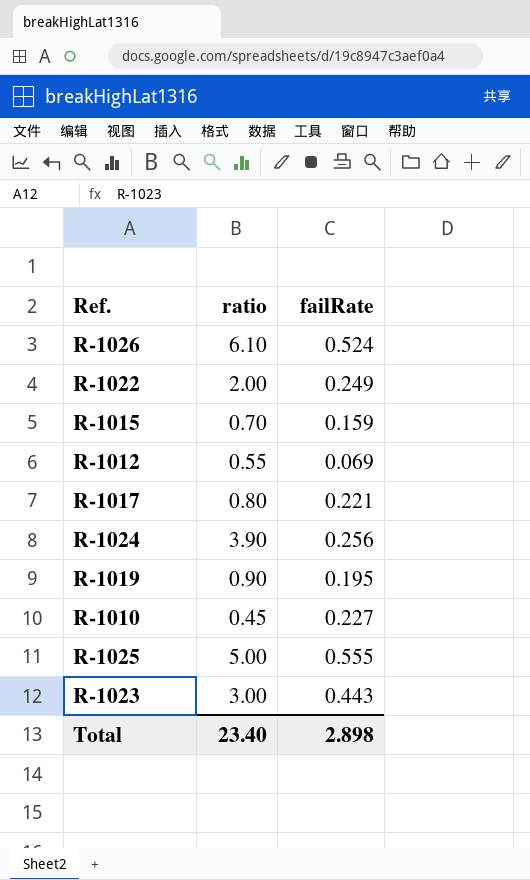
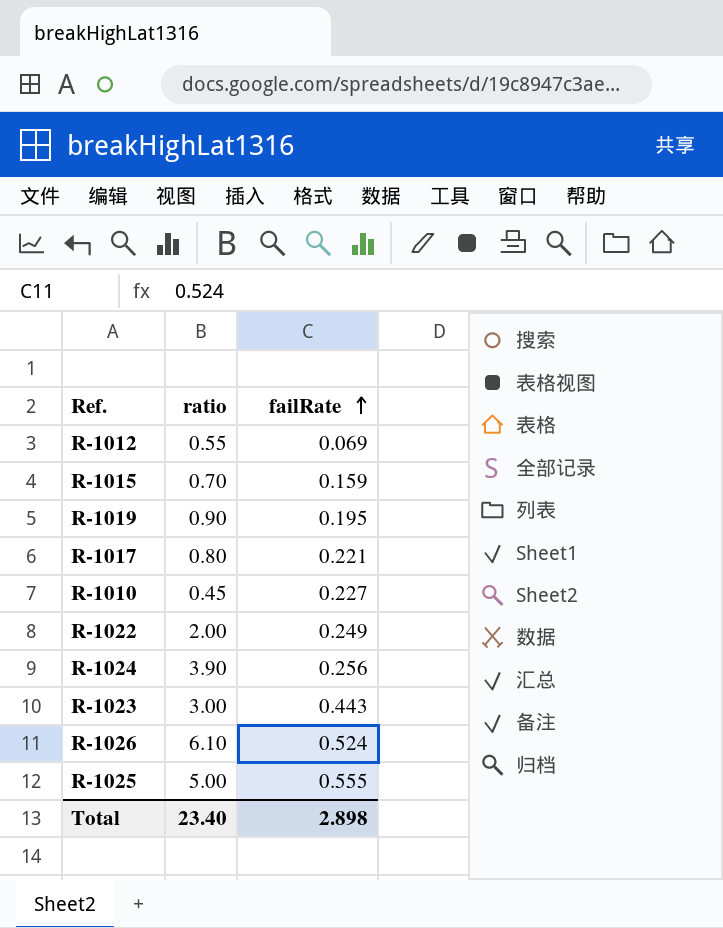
row order: none -> failRate ascending

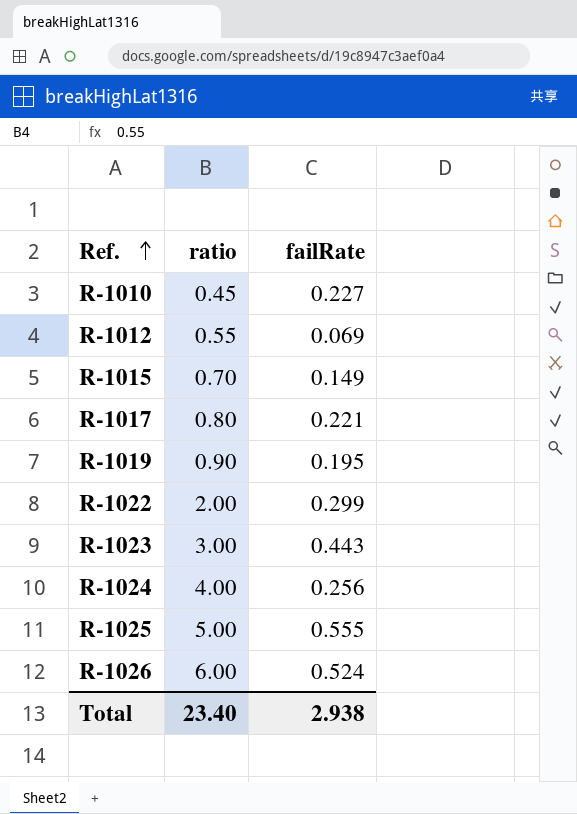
row order: failRate ascending -> Ref. ascending
R-1015 | failRate: 0.159 -> 0.149
R-1022 | failRate: 0.249 -> 0.299
R-1024 | ratio: 3.90 -> 4.00
R-1026 | ratio: 6.10 -> 6.00
Total | failRate: 2.898 -> 2.938

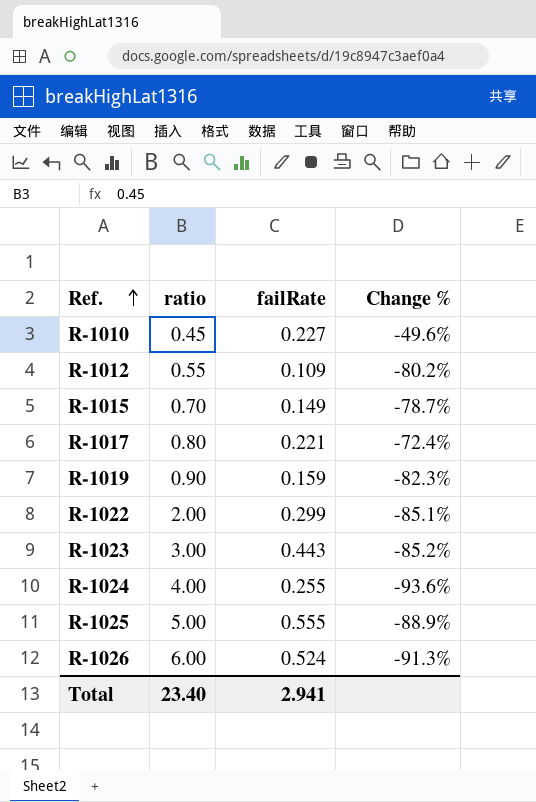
column Change % | formula: none -> ([failRate] - [ratio]) / [ratio]
R-1012 | failRate: 0.069 -> 0.109
R-1019 | failRate: 0.195 -> 0.159
R-1024 | failRate: 0.256 -> 0.255
Total | failRate: 2.938 -> 2.941

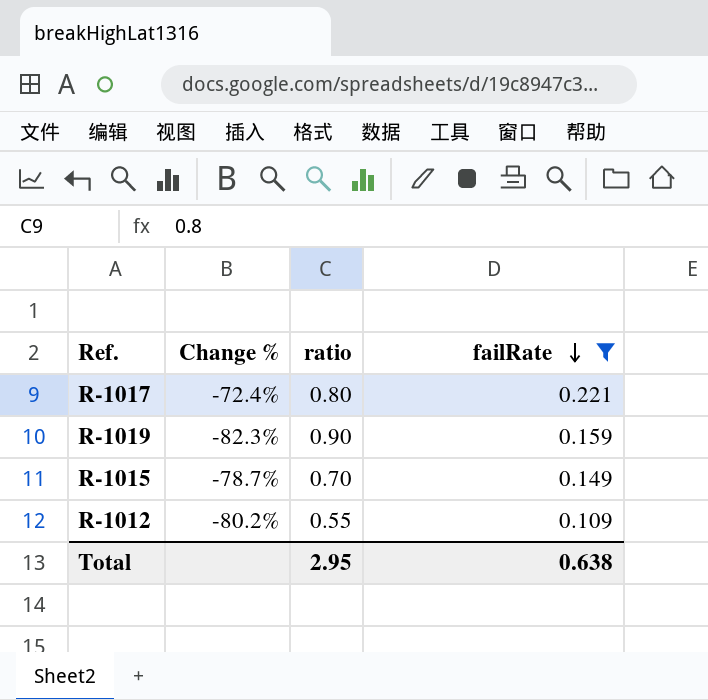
filter: none -> failRate <= 0.221
row order: Ref. ascending -> failRate descending
column Change % | position: 4 -> 2
Total | ratio: 23.40 -> 2.95
Total | failRate: 2.941 -> 0.638

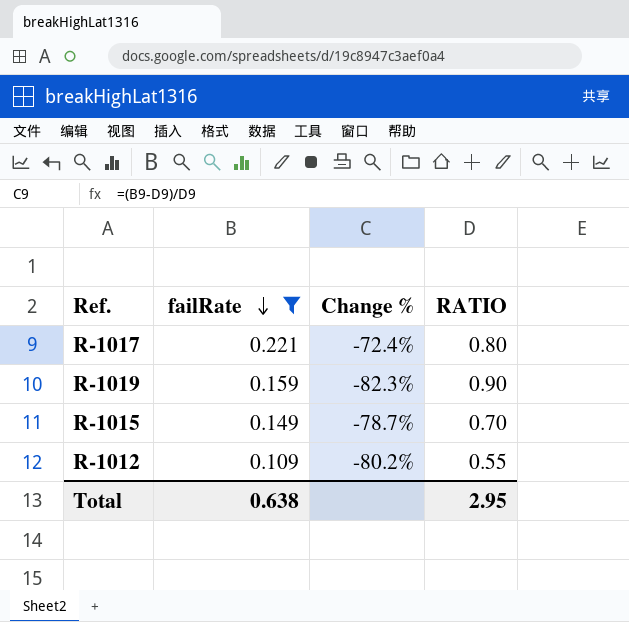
column failRate | position: 4 -> 2
column name: ratio -> RATIO

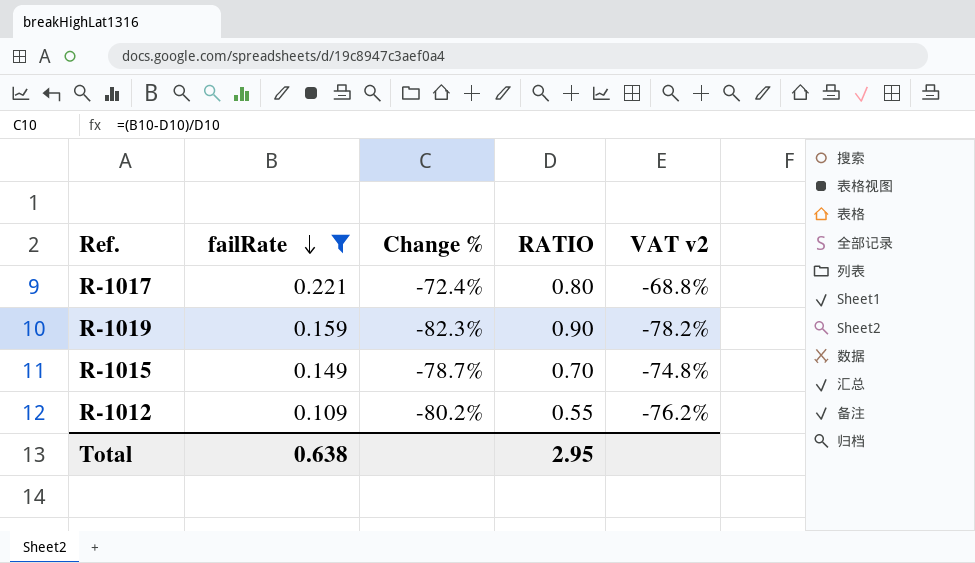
column VAT v2 | formula: none -> [Change %] * 0.95

